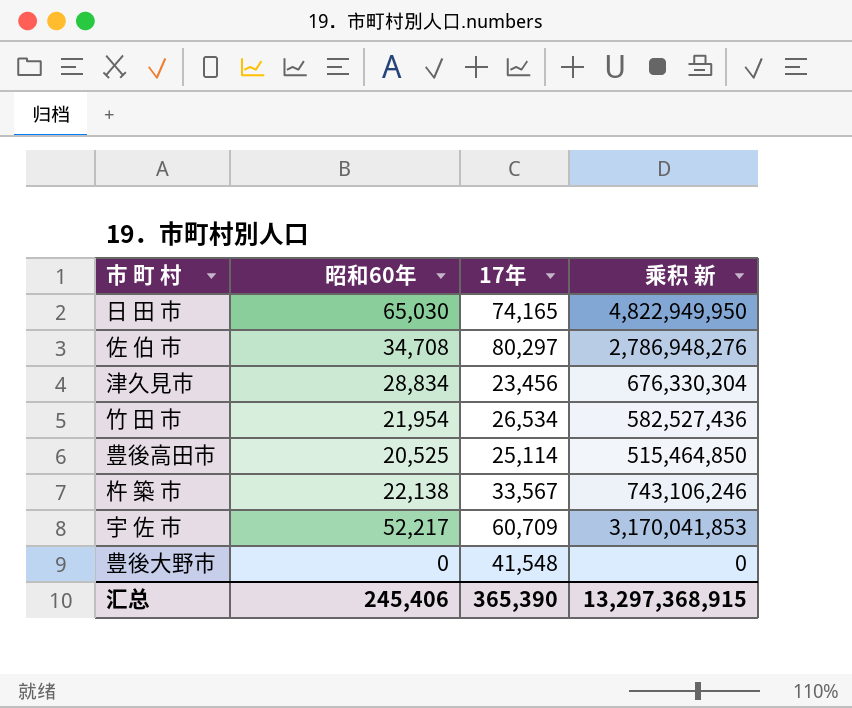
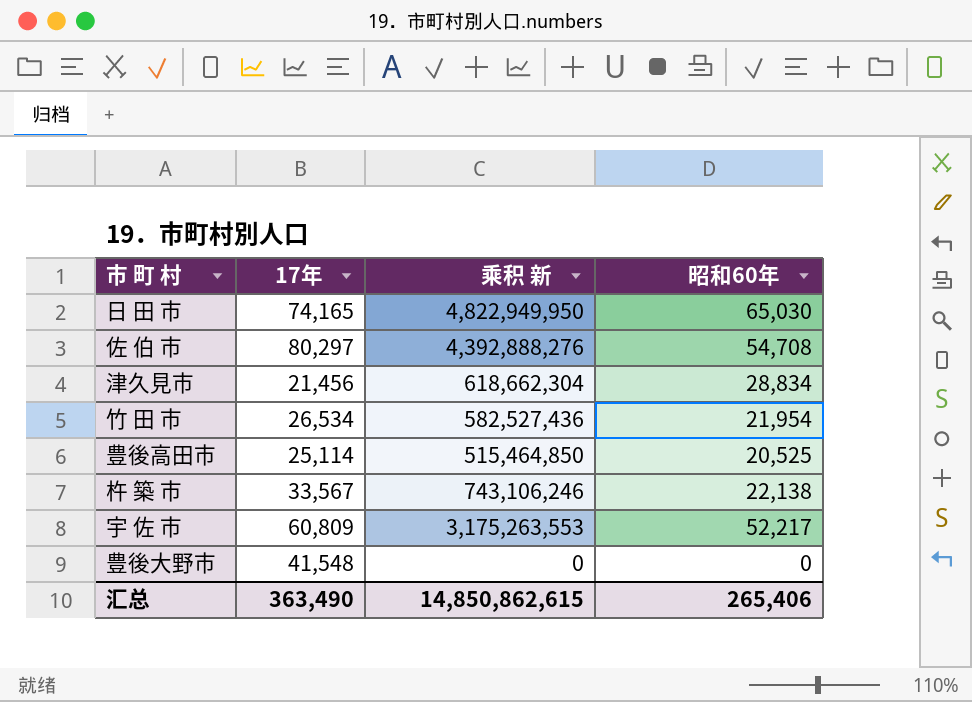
column 昭和60年 | position: 2 -> 4
佐 伯 市 | 乘积 新: 2,786,948,276 -> 4,392,888,276
佐 伯 市 | 昭和60年: 34,708 -> 54,708
津久見市 | 17年: 23,456 -> 21,456
津久見市 | 乘积 新: 676,330,304 -> 618,662,304
宇 佐 市 | 17年: 60,709 -> 60,809
宇 佐 市 | 乘积 新: 3,170,041,853 -> 3,175,263,553
汇总 | 17年: 365,390 -> 363,490
汇总 | 乘积 新: 13,297,368,915 -> 14,850,862,615
汇总 | 昭和60年: 245,406 -> 265,406

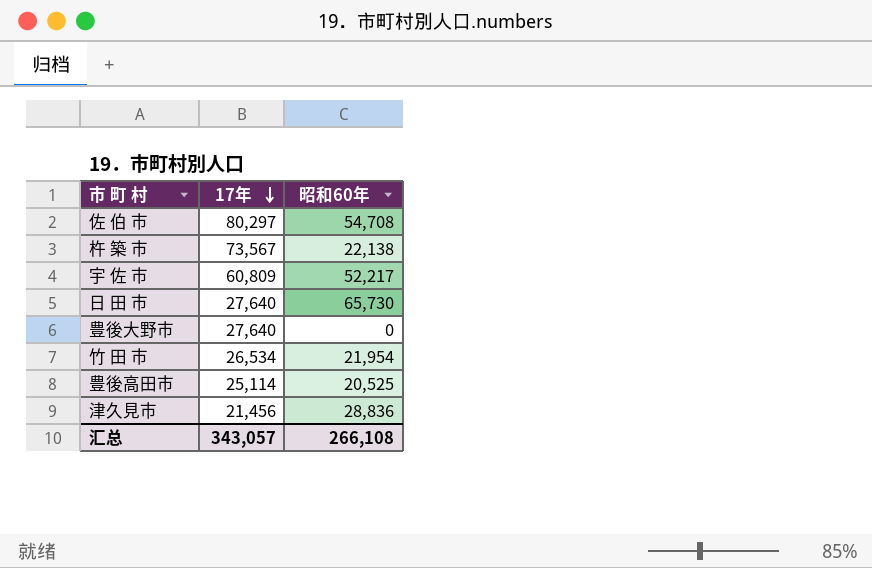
row order: none -> 17年 descending
column 乘积 新 | formula: [17年] * [昭和60年] -> none
杵 築 市 | 17年: 33,567 -> 73,567
日 田 市 | 17年: 74,165 -> 27,640
日 田 市 | 昭和60年: 65,030 -> 65,730
豊後大野市 | 17年: 41,548 -> 27,640
津久見市 | 昭和60年: 28,834 -> 28,836
汇总 | 17年: 363,490 -> 343,057
汇总 | 昭和60年: 265,406 -> 266,108

